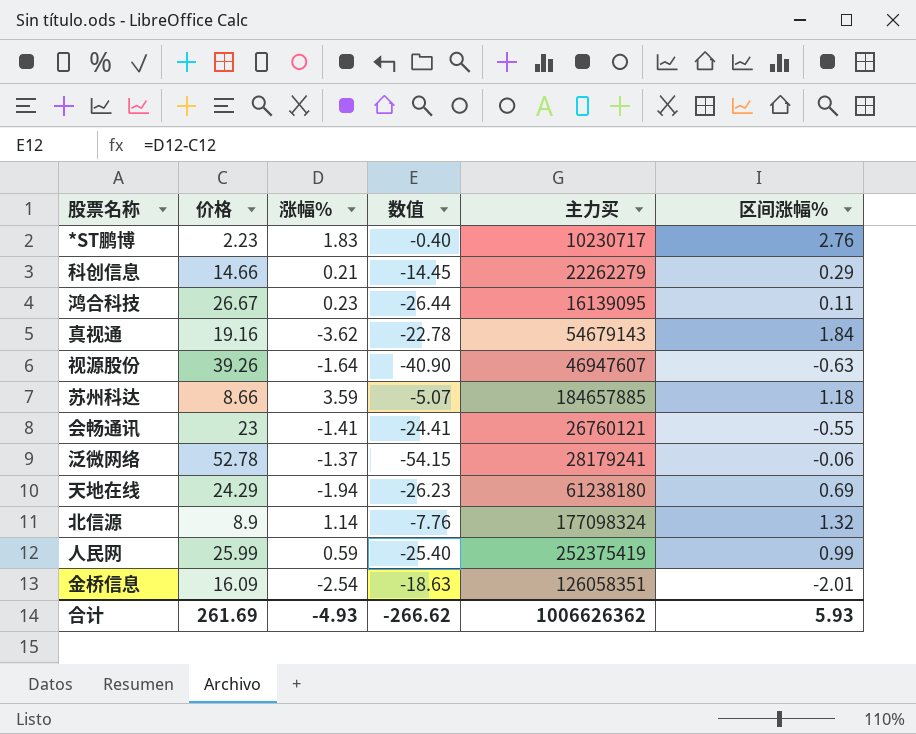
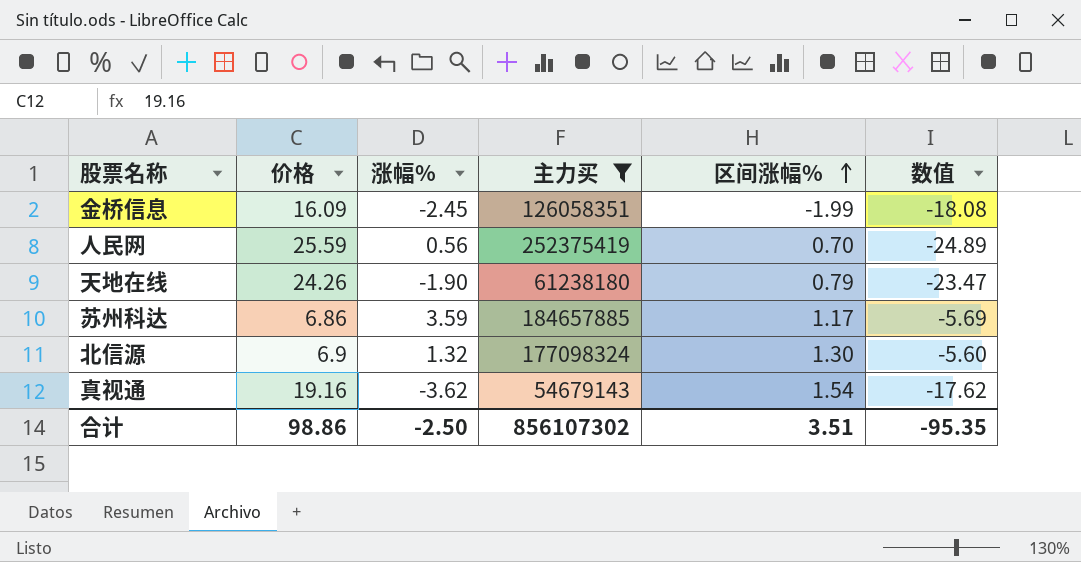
filter: none -> 主力买 >= 54679143
row order: none -> 区间涨幅% ascending
column 数值 | formula: [涨幅%] - [价格] -> [区间涨幅%] - [价格]
column 数值 | position: 4 -> 6
金桥信息 | 涨幅%: -2.54 -> -2.45
金桥信息 | 区间涨幅%: -2.01 -> -1.99
人民网 | 价格: 25.99 -> 25.59
人民网 | 涨幅%: 0.59 -> 0.56
人民网 | 区间涨幅%: 0.99 -> 0.70
天地在线 | 价格: 24.29 -> 24.26
天地在线 | 涨幅%: -1.94 -> -1.90
天地在线 | 区间涨幅%: 0.69 -> 0.79
苏州科达 | 价格: 8.66 -> 6.86
苏州科达 | 区间涨幅%: 1.18 -> 1.17
北信源 | 价格: 8.9 -> 6.9
北信源 | 涨幅%: 1.14 -> 1.32
北信源 | 区间涨幅%: 1.32 -> 1.30
真视通 | 区间涨幅%: 1.84 -> 1.54
合计 | 价格: 261.69 -> 98.86
合计 | 涨幅%: -4.93 -> -2.50
合计 | 主力买: 1006626362 -> 856107302
合计 | 区间涨幅%: 5.93 -> 3.51
合计 | 数值: -266.62 -> -95.35

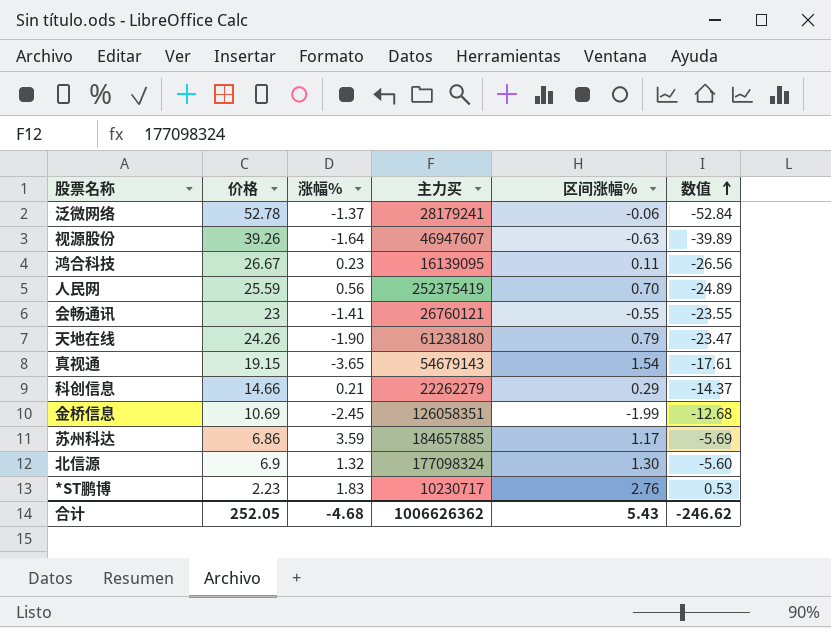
filter: 主力买 >= 54679143 -> none
row order: 区间涨幅% ascending -> 数值 ascending
真视通 | 价格: 19.16 -> 19.15
真视通 | 涨幅%: -3.62 -> -3.65
真视通 | 数值: -17.62 -> -17.61
金桥信息 | 价格: 16.09 -> 10.69
金桥信息 | 数值: -18.08 -> -12.68
合计 | 价格: 98.86 -> 252.05
合计 | 涨幅%: -2.50 -> -4.68
合计 | 主力买: 856107302 -> 1006626362
合计 | 区间涨幅%: 3.51 -> 5.43
合计 | 数值: -95.35 -> -246.62

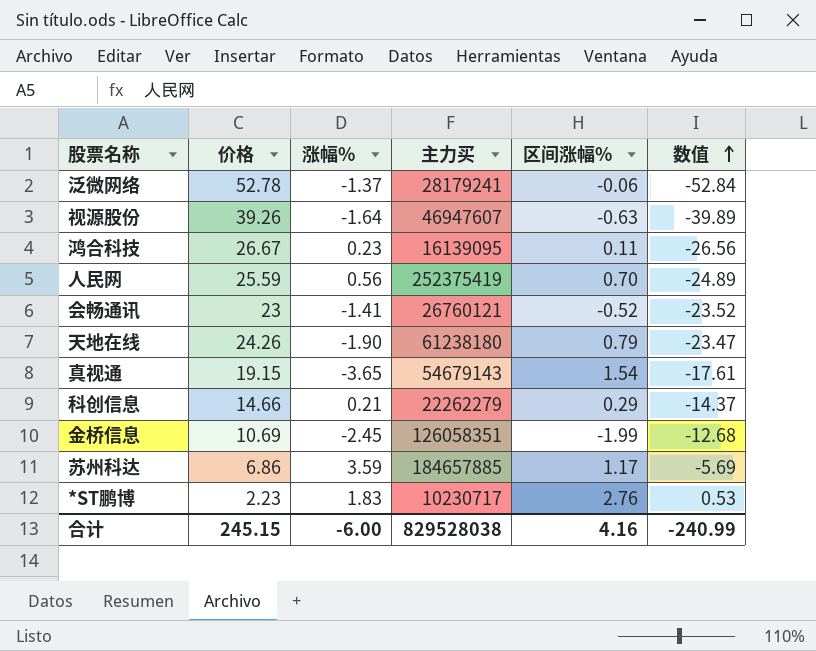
row 北信源: 6.9 | 1.32 | 177098324 | 1.30 | -5.60 -> none
会畅通讯 | 区间涨幅%: -0.55 -> -0.52
会畅通讯 | 数值: -23.55 -> -23.52
合计 | 价格: 252.05 -> 245.15
合计 | 涨幅%: -4.68 -> -6.00
合计 | 主力买: 1006626362 -> 829528038
合计 | 区间涨幅%: 5.43 -> 4.16
合计 | 数值: -246.62 -> -240.99

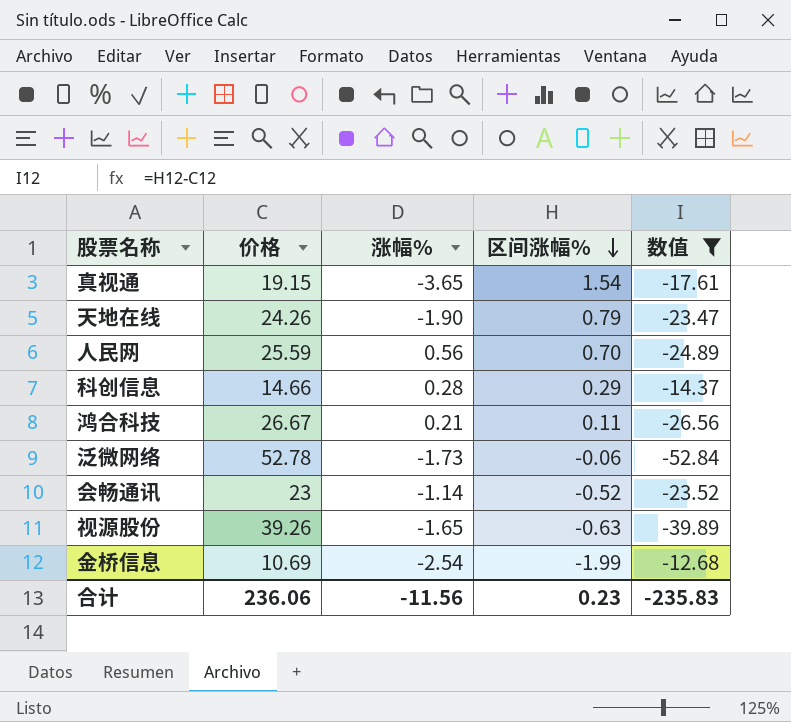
filter: none -> 数值 <= -12.68
row order: 数值 ascending -> 区间涨幅% descending
column 主力买 | position: 4 -> none
科创信息 | 涨幅%: 0.21 -> 0.28
鸿合科技 | 涨幅%: 0.23 -> 0.21
泛微网络 | 涨幅%: -1.37 -> -1.73
会畅通讯 | 涨幅%: -1.41 -> -1.14
视源股份 | 涨幅%: -1.64 -> -1.65
金桥信息 | 涨幅%: -2.45 -> -2.54
合计 | 价格: 245.15 -> 236.06
合计 | 涨幅%: -6.00 -> -11.56
合计 | 区间涨幅%: 4.16 -> 0.23
合计 | 数值: -240.99 -> -235.83

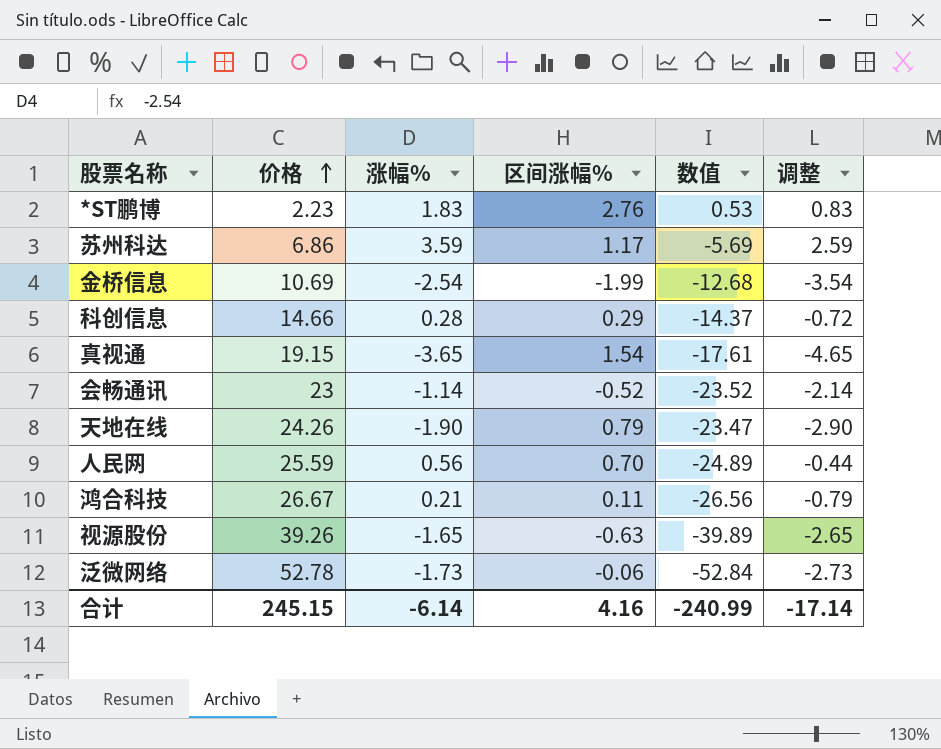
filter: 数值 <= -12.68 -> none
row order: 区间涨幅% descending -> 价格 ascending
column 调整 | formula: none -> [涨幅%] - 1
合计 | 价格: 236.06 -> 245.15
合计 | 涨幅%: -11.56 -> -6.14
合计 | 区间涨幅%: 0.23 -> 4.16
合计 | 数值: -235.83 -> -240.99

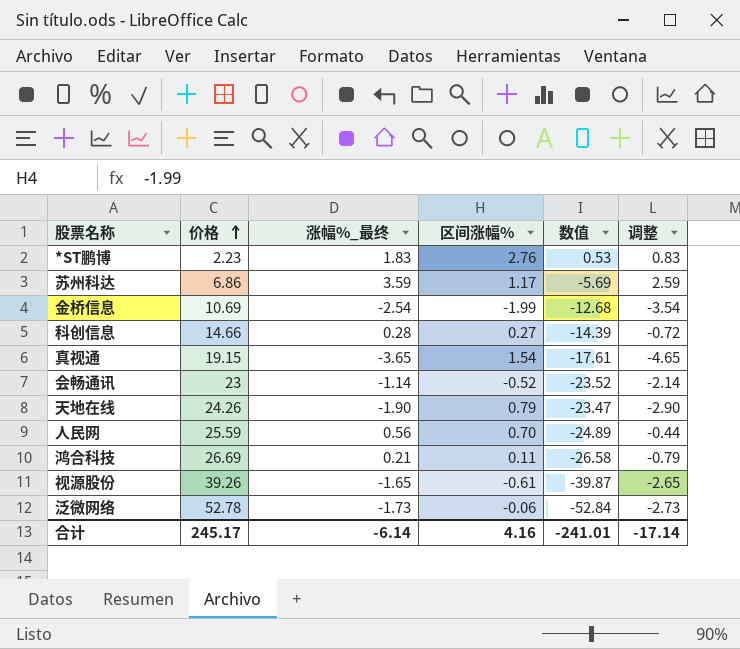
column name: 涨幅% -> 涨幅%_最终
科创信息 | 区间涨幅%: 0.29 -> 0.27
科创信息 | 数值: -14.37 -> -14.39
鸿合科技 | 价格: 26.67 -> 26.69
鸿合科技 | 数值: -26.56 -> -26.58
视源股份 | 区间涨幅%: -0.63 -> -0.61
视源股份 | 数值: -39.89 -> -39.87
合计 | 价格: 245.15 -> 245.17
合计 | 数值: -240.99 -> -241.01

